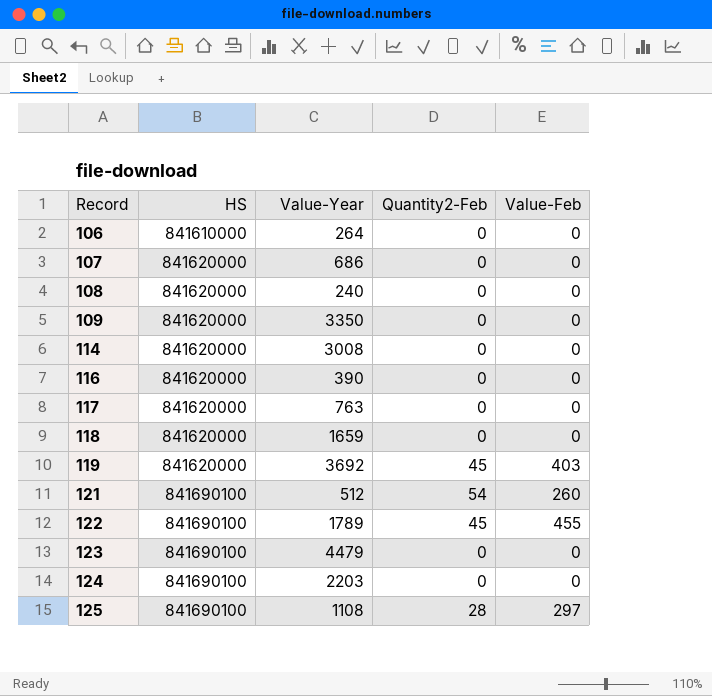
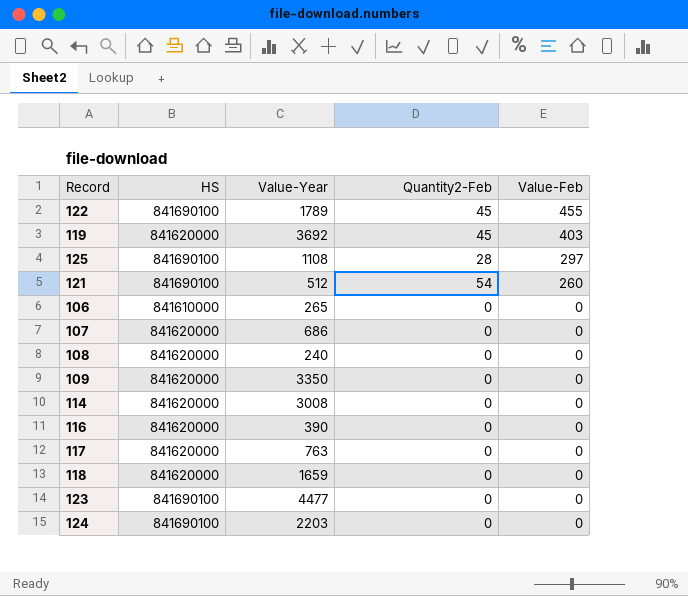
row order: Record ascending -> Value-Feb descending
106 | Value-Year: 264 -> 265
123 | Value-Year: 4479 -> 4477

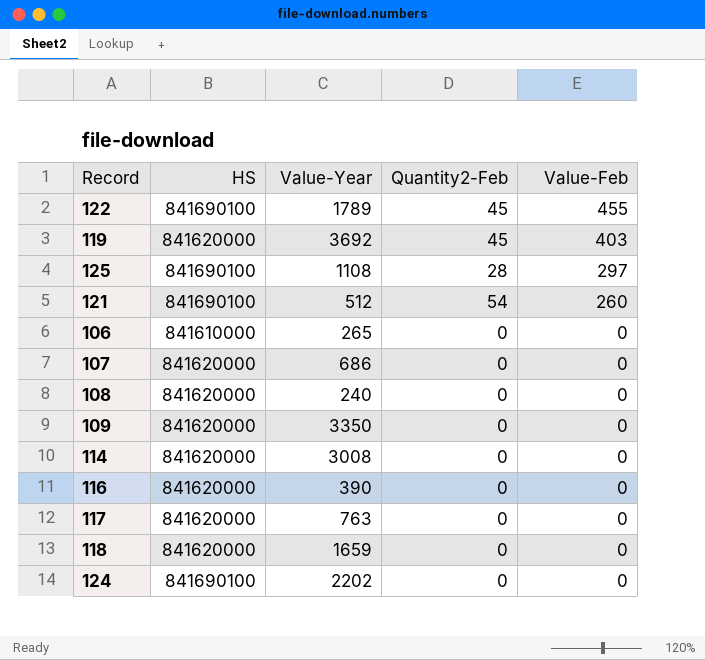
row 123: 841690100 | 4477 | 0 | 0 -> none
124 | Value-Year: 2203 -> 2202

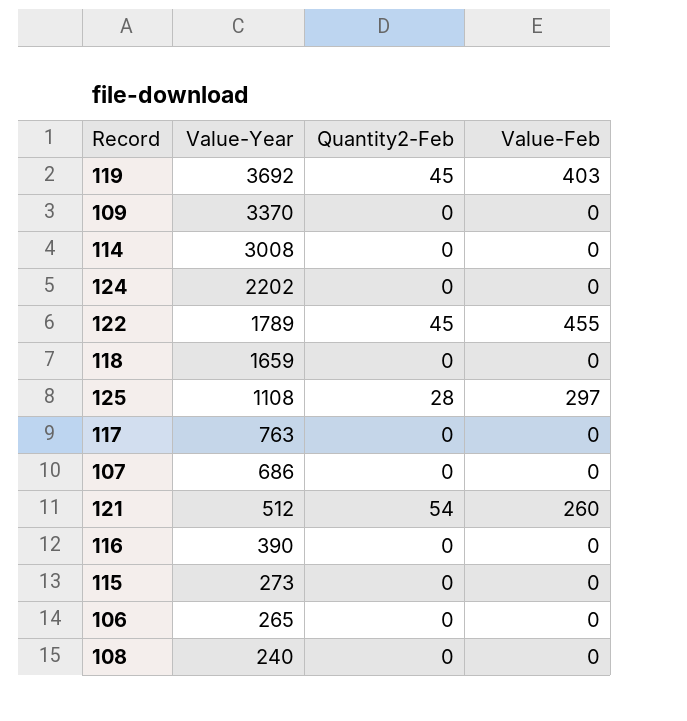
row order: Value-Feb descending -> Value-Year descending
column HS | position: 2 -> none
109 | Value-Year: 3350 -> 3370
row 115: none -> 273 | 0 | 0

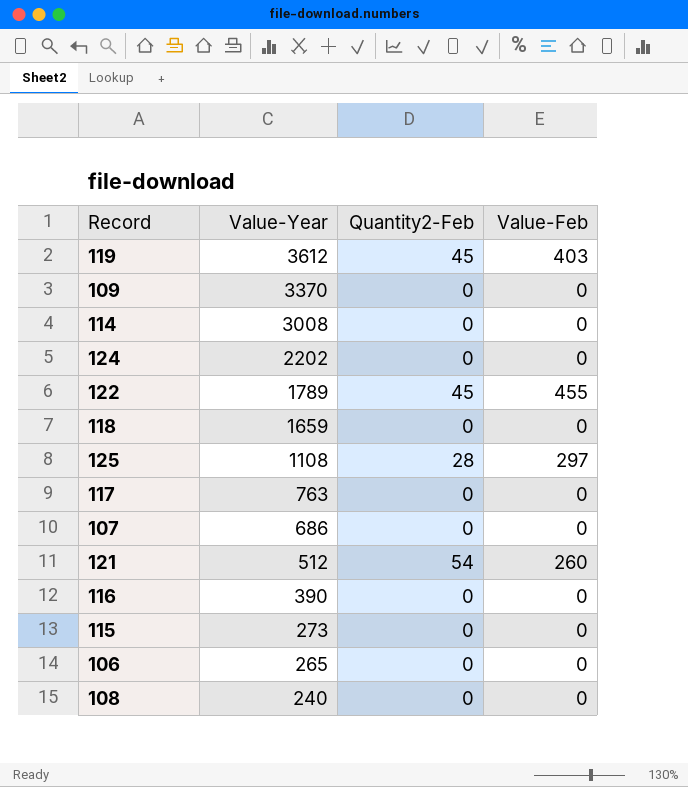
119 | Value-Year: 3692 -> 3612

